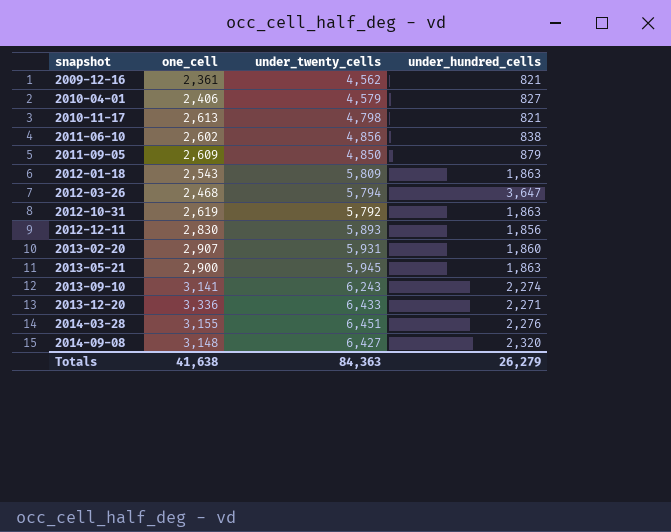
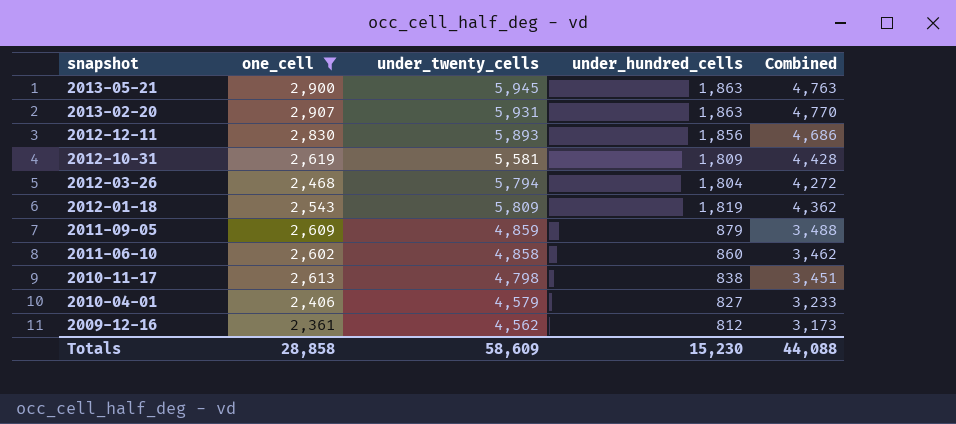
filter: none -> one_cell <= 2,907
row order: snapshot ascending -> snapshot descending
column Combined | formula: none -> [one_cell] + [under_hundred_cells]
2013-02-20 | under_hundred_cells: 1,860 -> 1,863
2012-10-31 | under_twenty_cells: 5,792 -> 5,581
2012-10-31 | under_hundred_cells: 1,863 -> 1,809
2012-03-26 | under_hundred_cells: 3,647 -> 1,804
2012-01-18 | under_hundred_cells: 1,863 -> 1,819
2011-09-05 | under_twenty_cells: 4,850 -> 4,859
2011-06-10 | under_twenty_cells: 4,856 -> 4,858
2011-06-10 | under_hundred_cells: 838 -> 860
2010-11-17 | under_hundred_cells: 821 -> 838
2009-12-16 | under_hundred_cells: 821 -> 812
Totals | one_cell: 41,638 -> 28,858
Totals | under_twenty_cells: 84,363 -> 58,609
Totals | under_hundred_cells: 26,279 -> 15,230

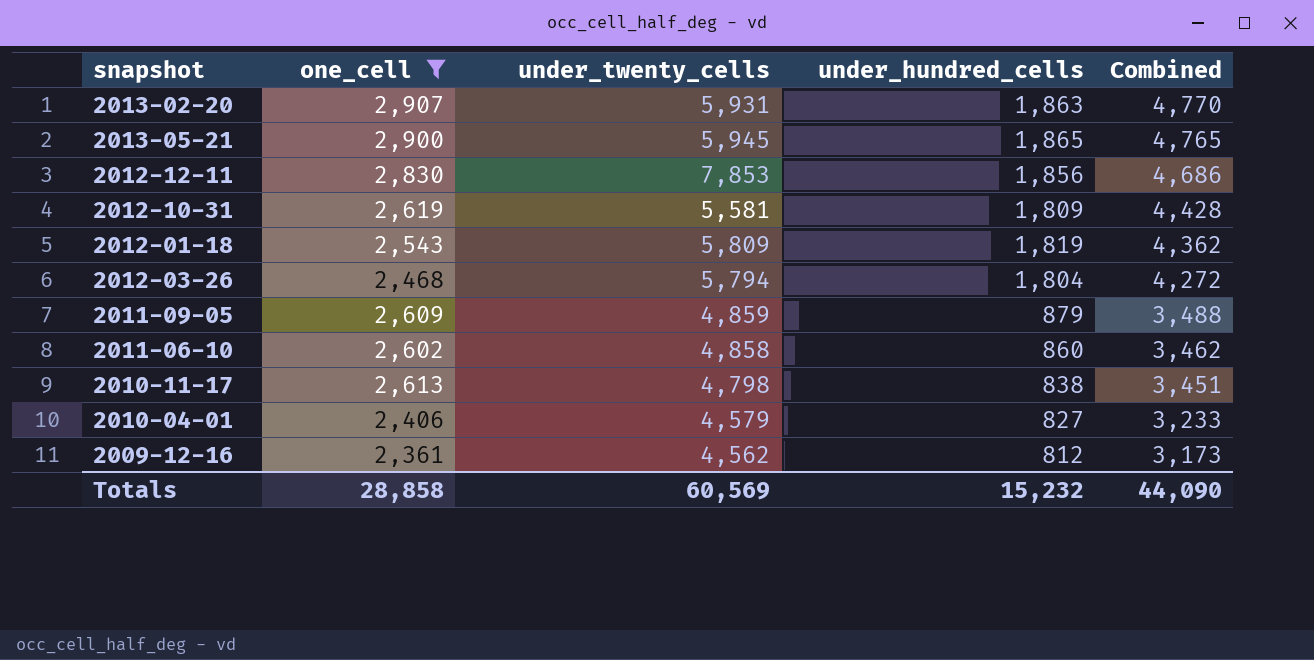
row order: snapshot descending -> Combined descending
2013-05-21 | under_hundred_cells: 1,863 -> 1,865
2013-05-21 | Combined: 4,763 -> 4,765
2012-12-11 | under_twenty_cells: 5,893 -> 7,853
Totals | under_twenty_cells: 58,609 -> 60,569
Totals | under_hundred_cells: 15,230 -> 15,232
Totals | Combined: 44,088 -> 44,090

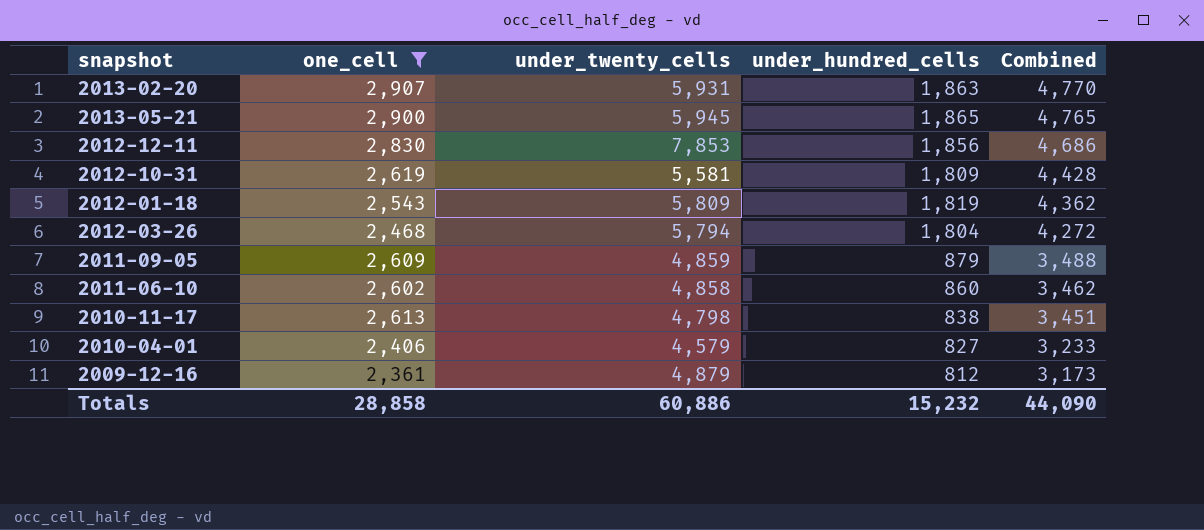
2009-12-16 | under_twenty_cells: 4,562 -> 4,879
Totals | under_twenty_cells: 60,569 -> 60,886

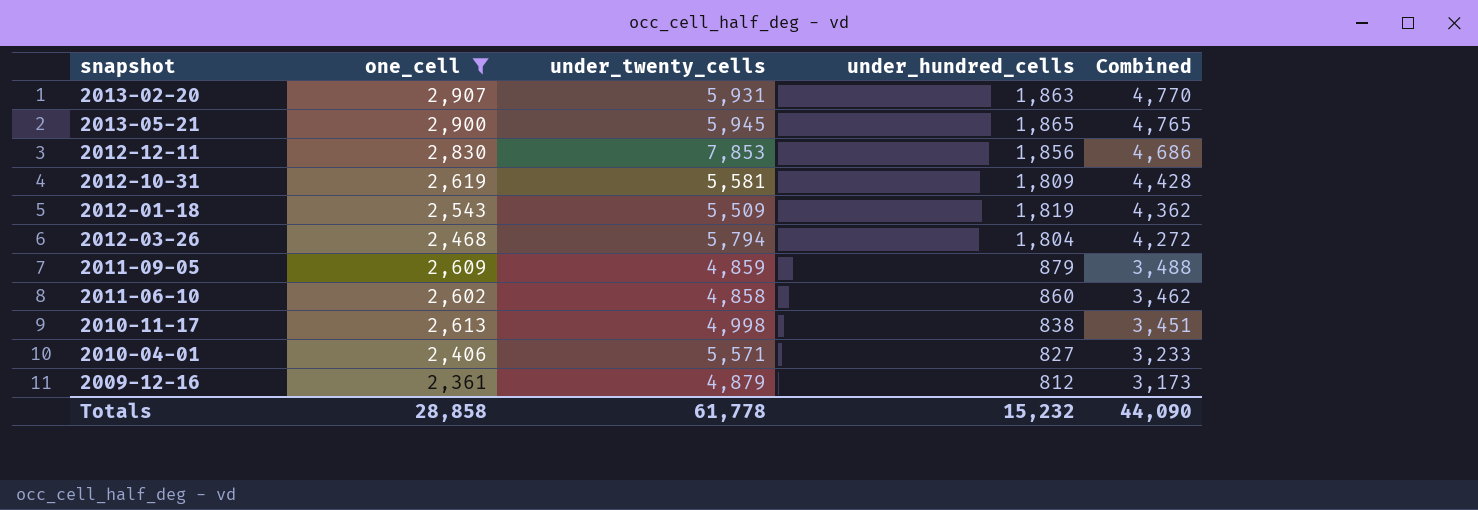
2012-01-18 | under_twenty_cells: 5,809 -> 5,509
2010-11-17 | under_twenty_cells: 4,798 -> 4,998
2010-04-01 | under_twenty_cells: 4,579 -> 5,571
Totals | under_twenty_cells: 60,886 -> 61,778

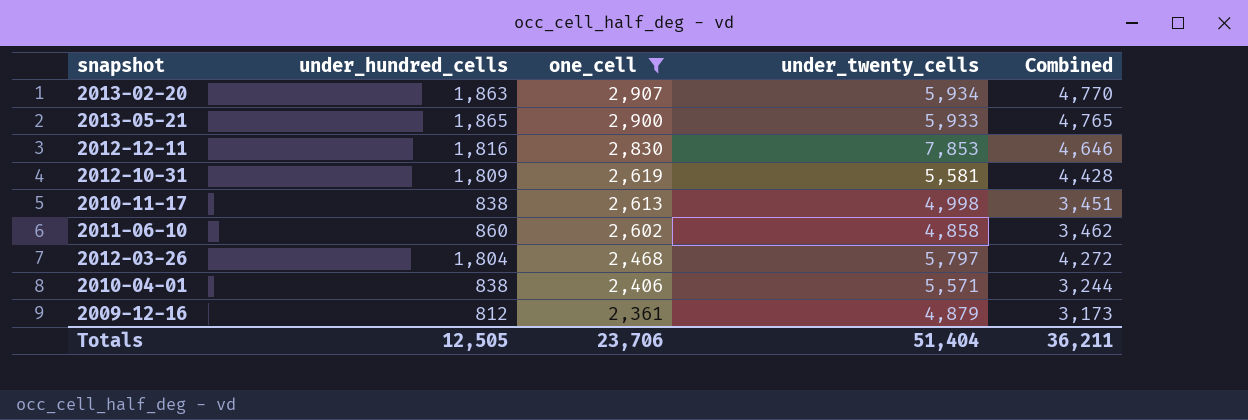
row order: Combined descending -> one_cell descending
column under_hundred_cells | position: 4 -> 2
row 2012-01-18: 2,543 | 5,509 | 1,819 | 4,362 -> none
row 2011-09-05: 2,609 | 4,859 | 879 | 3,488 -> none
2013-02-20 | under_twenty_cells: 5,931 -> 5,934
2013-05-21 | under_twenty_cells: 5,945 -> 5,933
2012-12-11 | under_hundred_cells: 1,856 -> 1,816
2012-12-11 | Combined: 4,686 -> 4,646
2012-03-26 | under_twenty_cells: 5,794 -> 5,797
2010-04-01 | under_hundred_cells: 827 -> 838
2010-04-01 | Combined: 3,233 -> 3,244
Totals | under_hundred_cells: 15,232 -> 12,505
Totals | one_cell: 28,858 -> 23,706
Totals | under_twenty_cells: 61,778 -> 51,404
Totals | Combined: 44,090 -> 36,211

